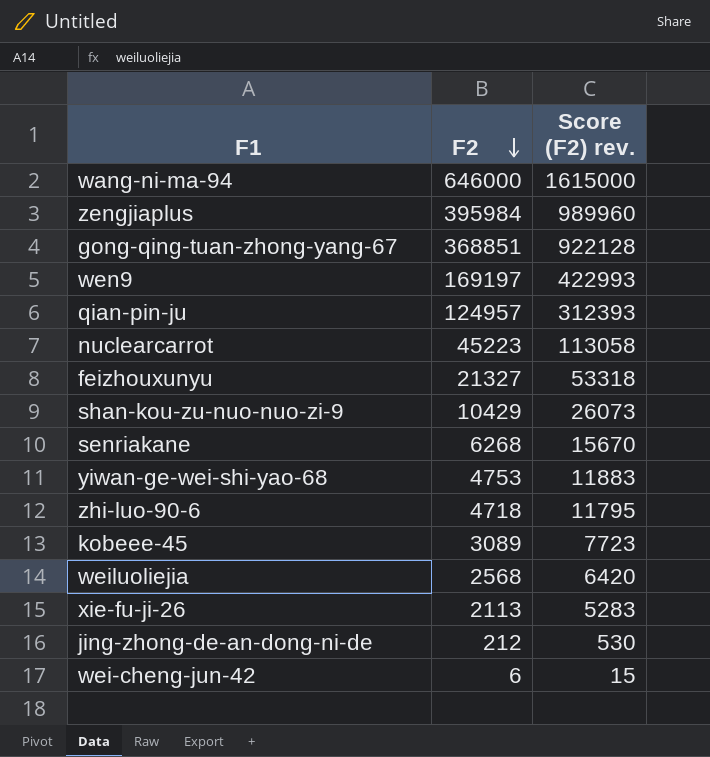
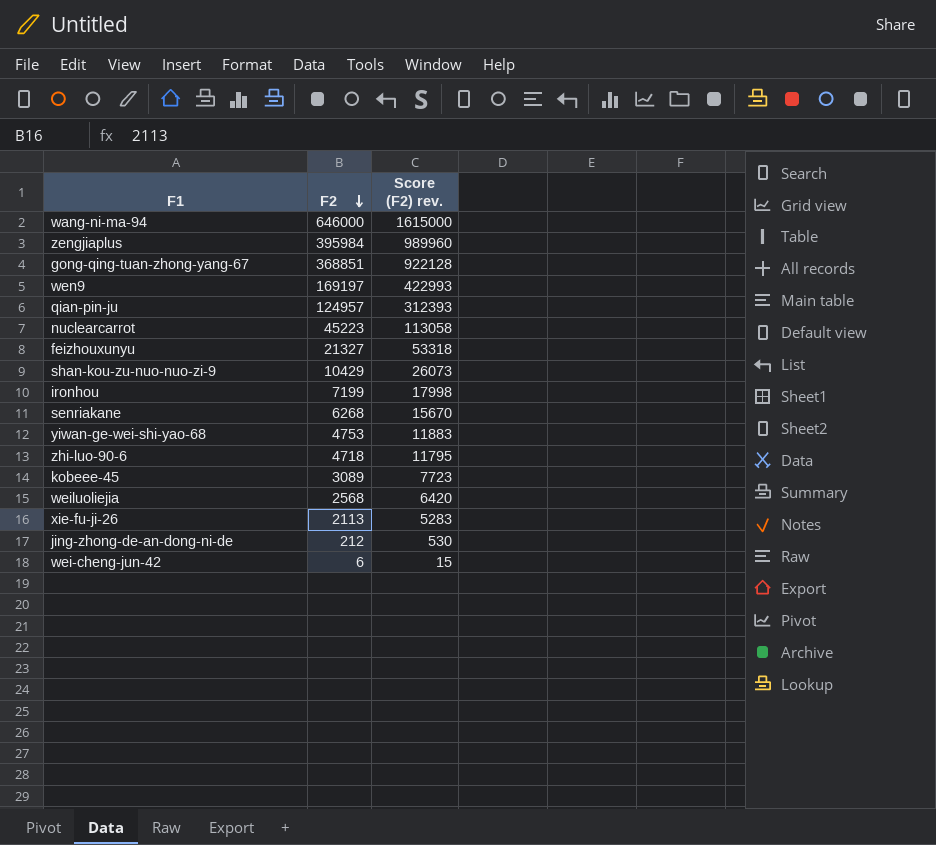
row ironhou: none -> 7199 | 17998

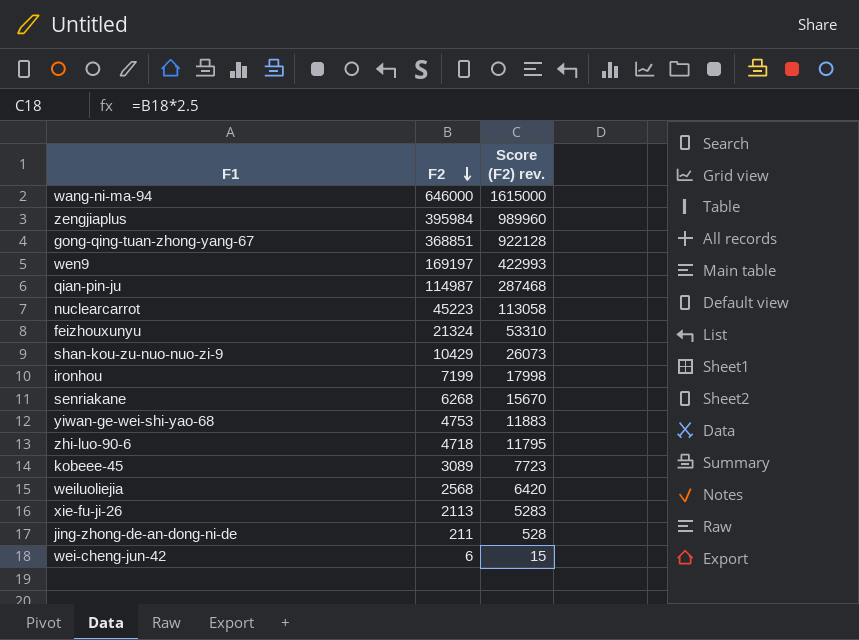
qian-pin-ju | F2: 124957 -> 114987
qian-pin-ju | Score (F2) rev.: 312393 -> 287468
feizhouxunyu | F2: 21327 -> 21324
feizhouxunyu | Score (F2) rev.: 53318 -> 53310
jing-zhong-de-an-dong-ni-de | F2: 212 -> 211
jing-zhong-de-an-dong-ni-de | Score (F2) rev.: 530 -> 528

